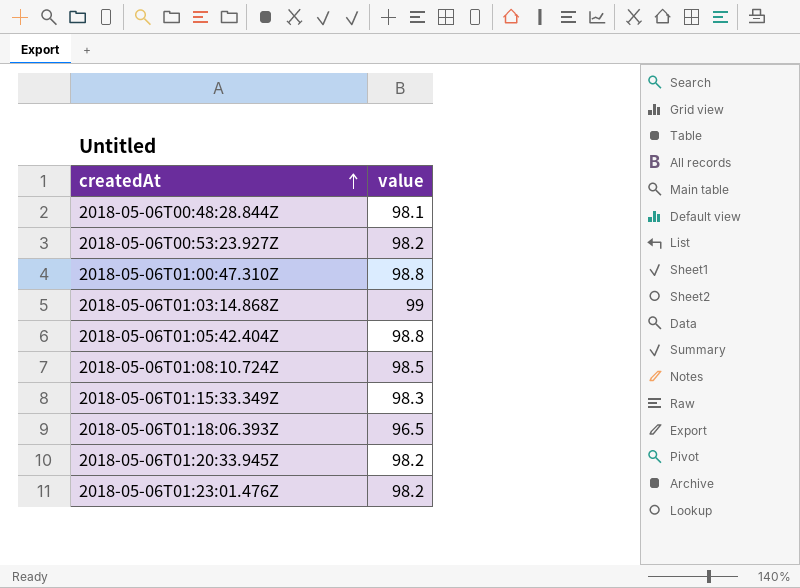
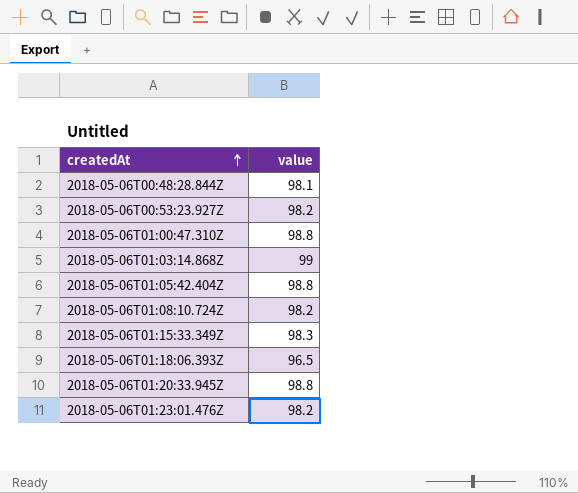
2018-05-06T01:08:10.724Z | value: 98.5 -> 98.2
2018-05-06T01:20:33.945Z | value: 98.2 -> 98.8

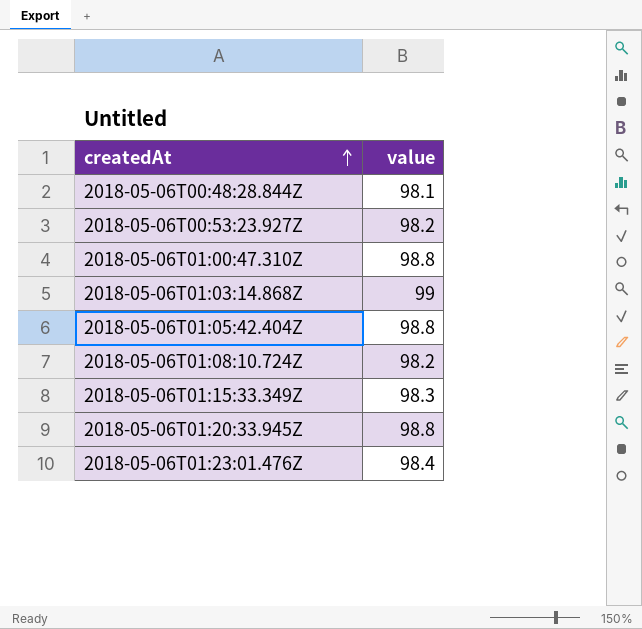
row 2018-05-06T01:18:06.393Z: 96.5 -> none
2018-05-06T01:23:01.476Z | value: 98.2 -> 98.4

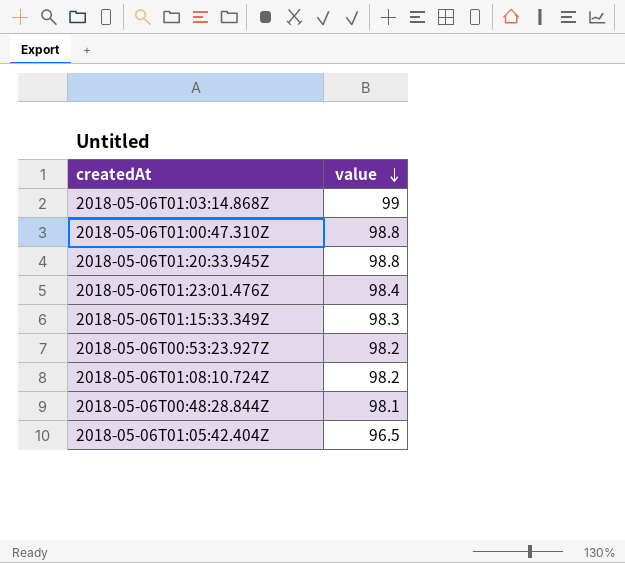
row order: createdAt ascending -> value descending
2018-05-06T01:05:42.404Z | value: 98.8 -> 96.5

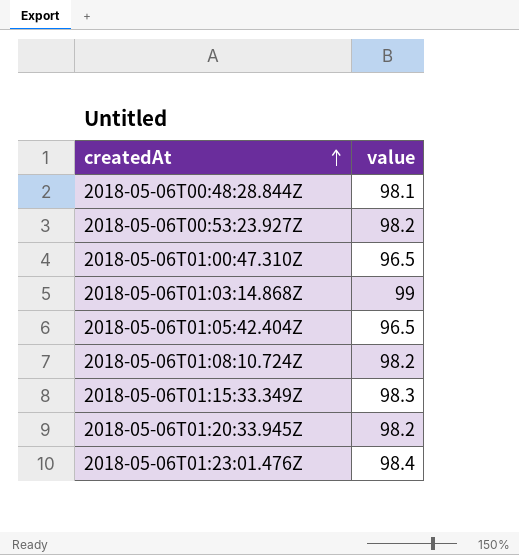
row order: value descending -> createdAt ascending
2018-05-06T01:00:47.310Z | value: 98.8 -> 96.5
2018-05-06T01:20:33.945Z | value: 98.8 -> 98.2

